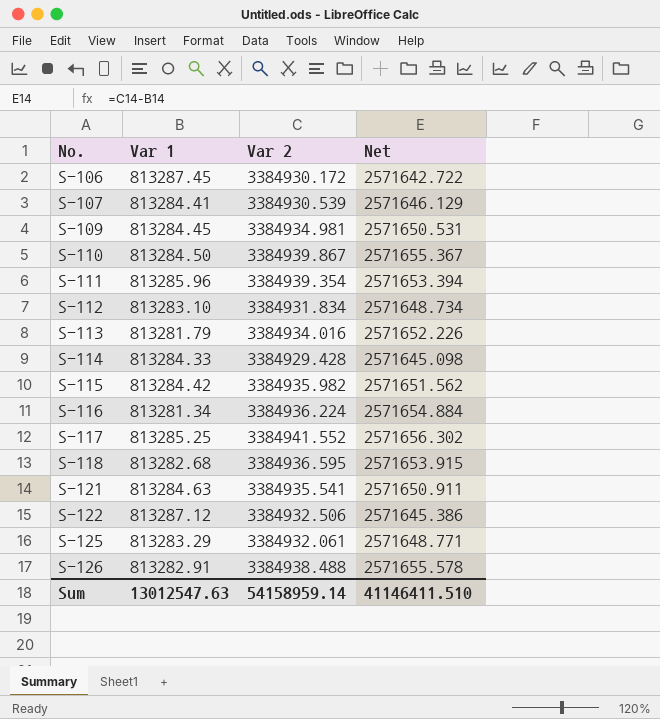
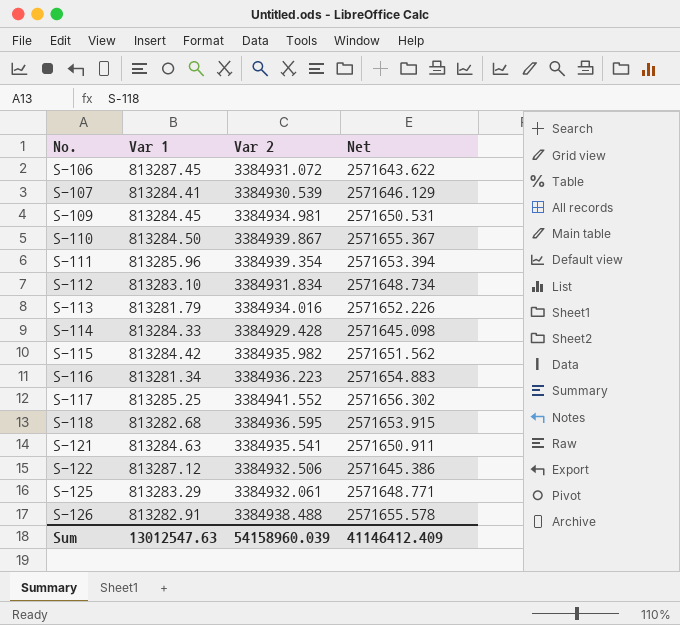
S-106 | Var 2: 3384930.172 -> 3384931.072
S-106 | Net: 2571642.722 -> 2571643.622
S-116 | Var 2: 3384936.224 -> 3384936.223
S-116 | Net: 2571654.884 -> 2571654.883
Sum | Var 2: 54158959.14 -> 54158960.039
Sum | Net: 41146411.510 -> 41146412.409

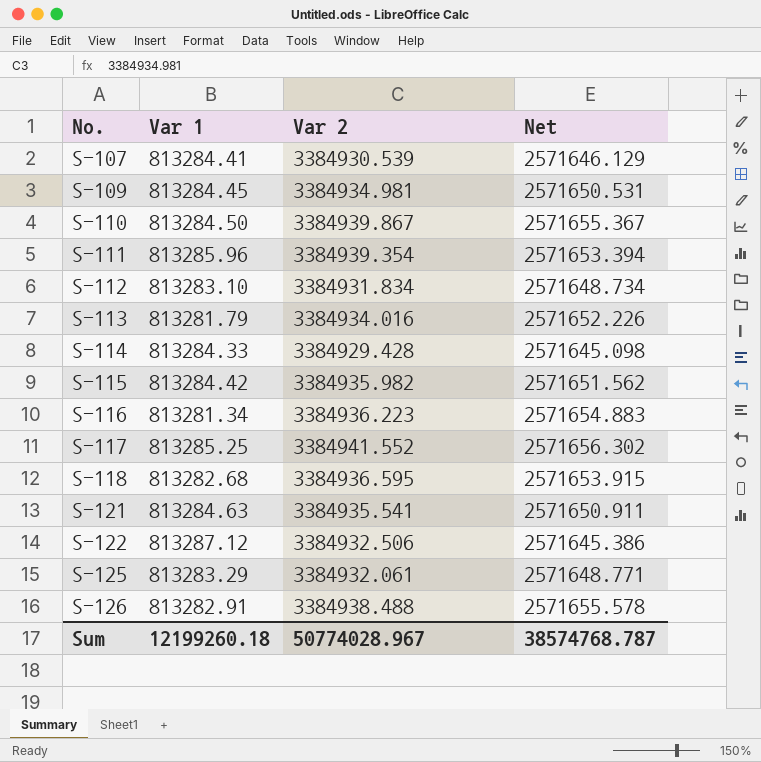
row S-106: 813287.45 | 3384931.072 | 2571643.622 -> none
Sum | Var 1: 13012547.63 -> 12199260.18
Sum | Var 2: 54158960.039 -> 50774028.967
Sum | Net: 41146412.409 -> 38574768.787

